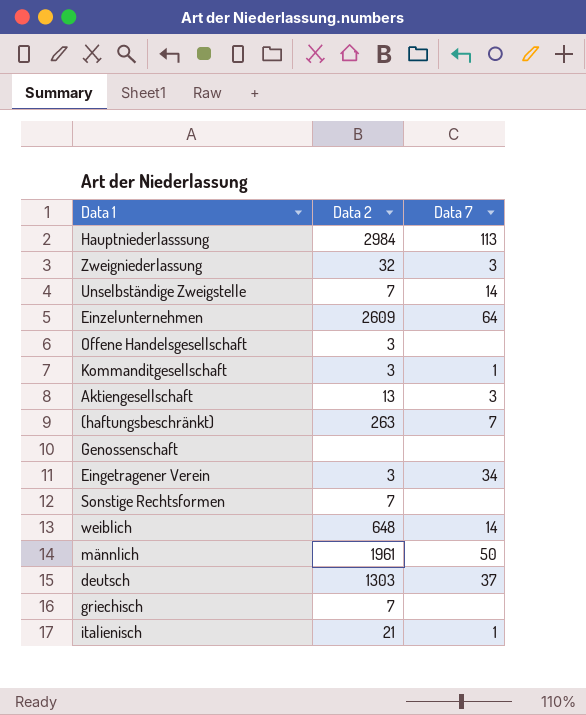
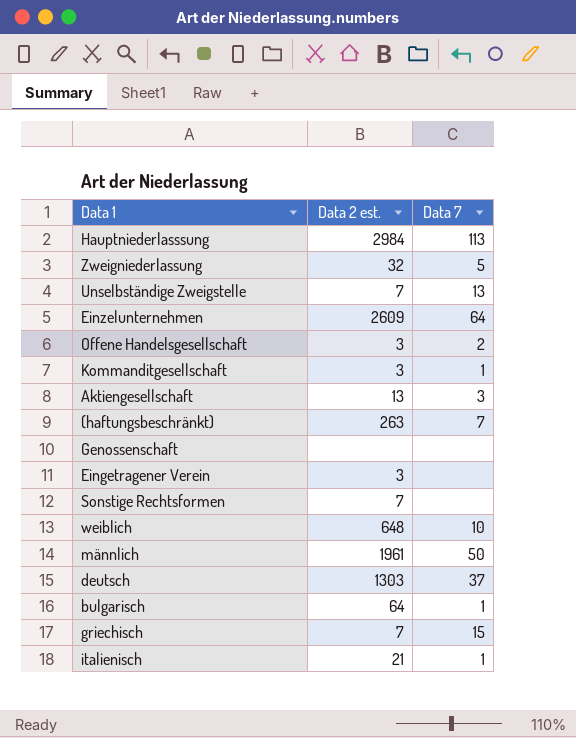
column name: Data 2 -> Data 2 est.
Zweigniederlassung | Data 7: 3 -> 5
Unselbständige Zweigstelle | Data 7: 14 -> 13
Offene Handelsgesellschaft | Data 7: none -> 2
Eingetragener Verein | Data 7: 34 -> none
weiblich | Data 7: 14 -> 10
row bulgarisch: none -> 64 | 1
griechisch | Data 7: none -> 15

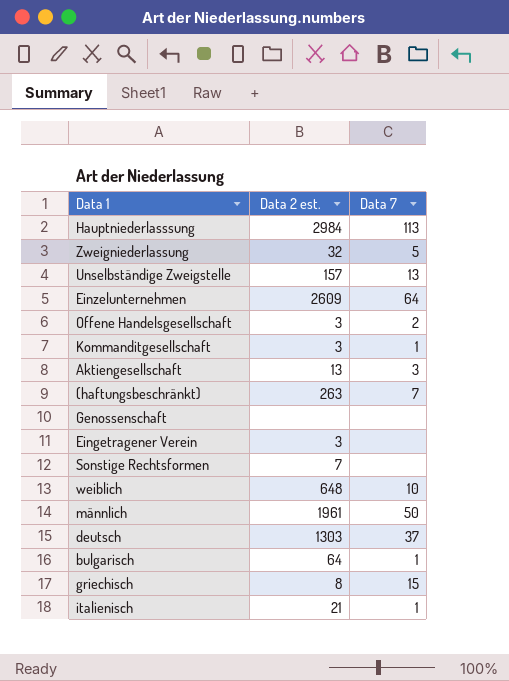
Unselbständige Zweigstelle | Data 2 est.: 7 -> 157
griechisch | Data 2 est.: 7 -> 8

